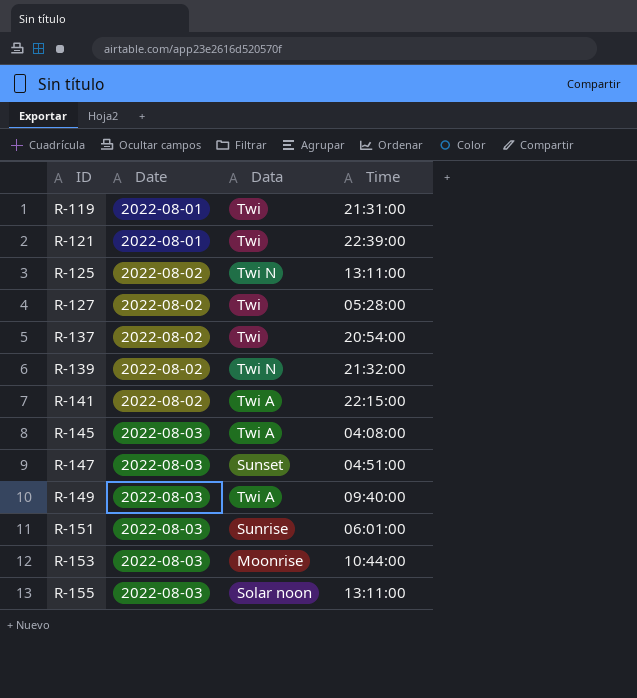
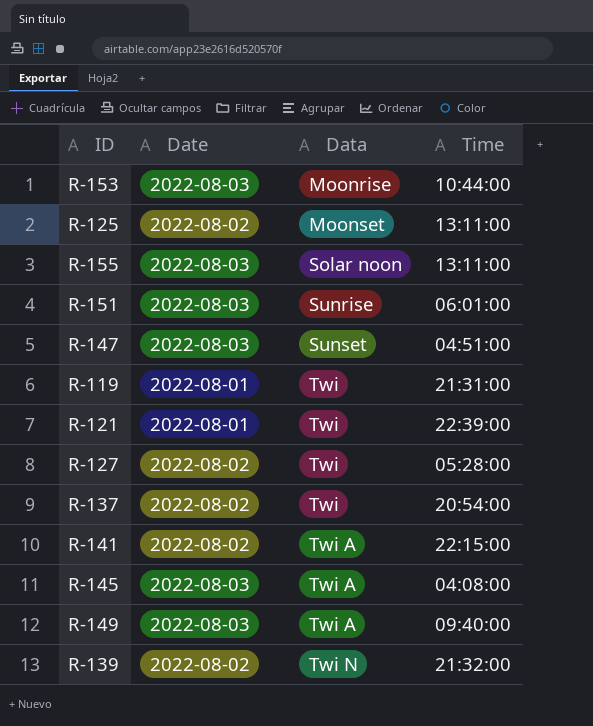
row order: ID ascending -> Data ascending
R-125 | Data: Twi N -> Moonset

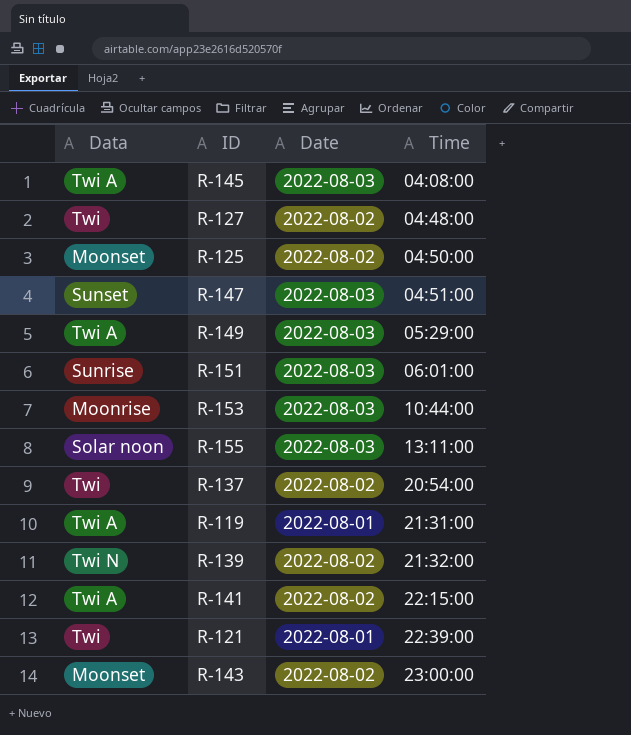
row order: Data ascending -> Time ascending
column Data | position: 3 -> 1
R-127 | Time: 05:28:00 -> 04:48:00
R-125 | Time: 13:11:00 -> 04:50:00
R-149 | Time: 09:40:00 -> 05:29:00
R-119 | Data: Twi -> Twi A
row R-143: none -> Moonset | 2022-08-02 | 23:00:00

